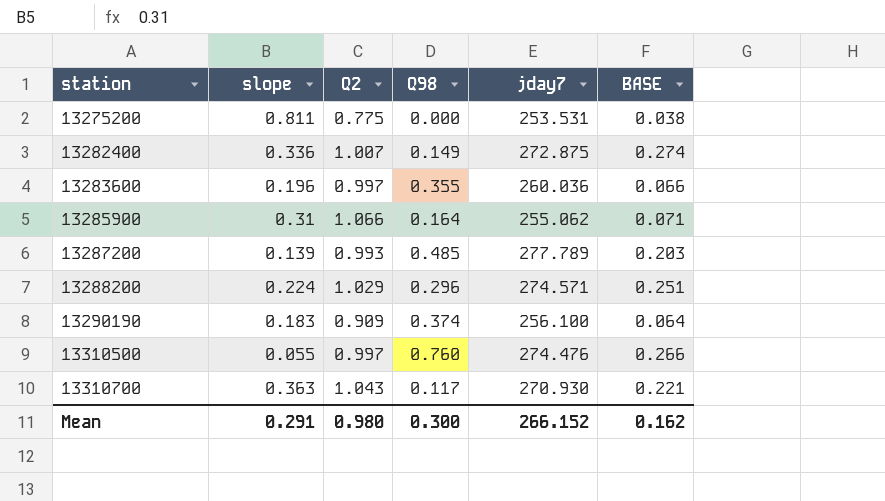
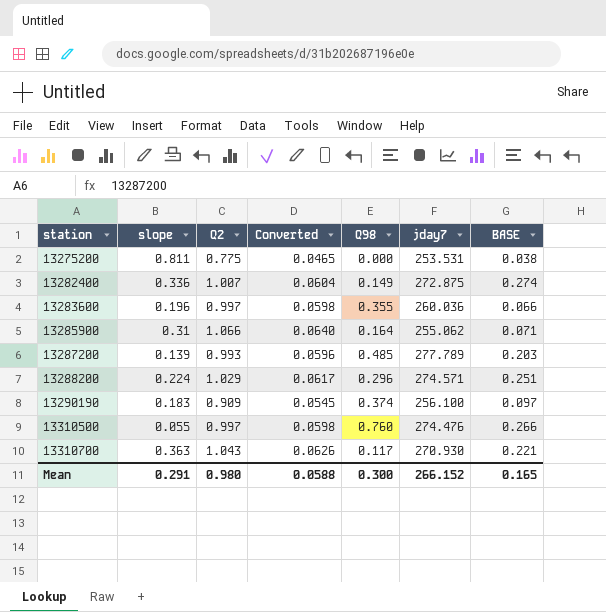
column Converted | formula: none -> [Q2] * 0.06
13290190 | BASE: 0.064 -> 0.097
Mean | BASE: 0.162 -> 0.165

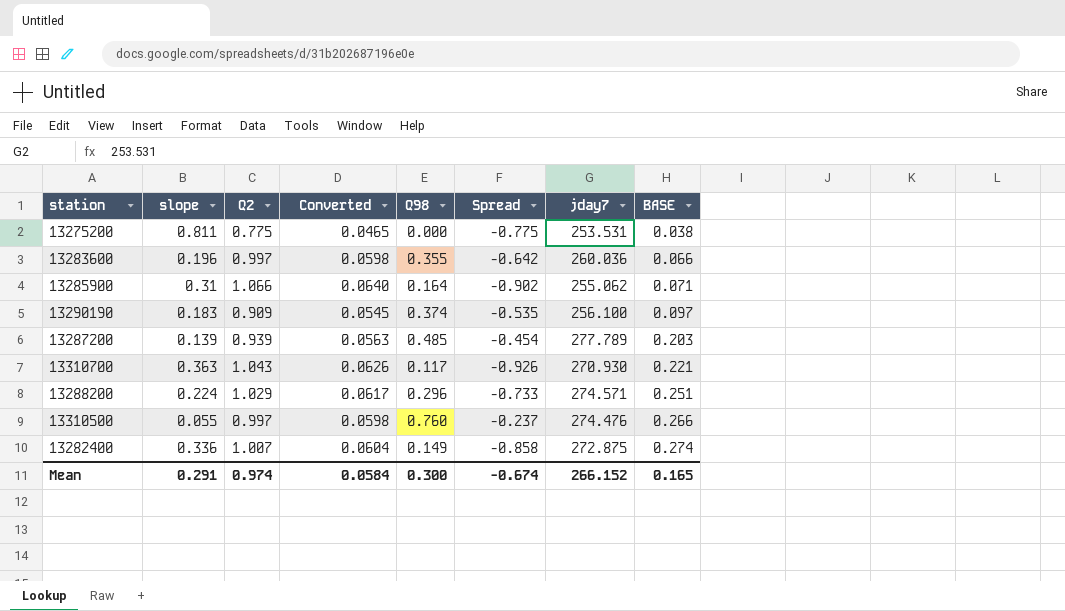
row order: station ascending -> BASE ascending
column Spread | formula: none -> [Q98] - [Q2]
13287200 | Q2: 0.993 -> 0.939
13287200 | Converted: 0.0596 -> 0.0563
Mean | Q2: 0.980 -> 0.974
Mean | Converted: 0.0588 -> 0.0584

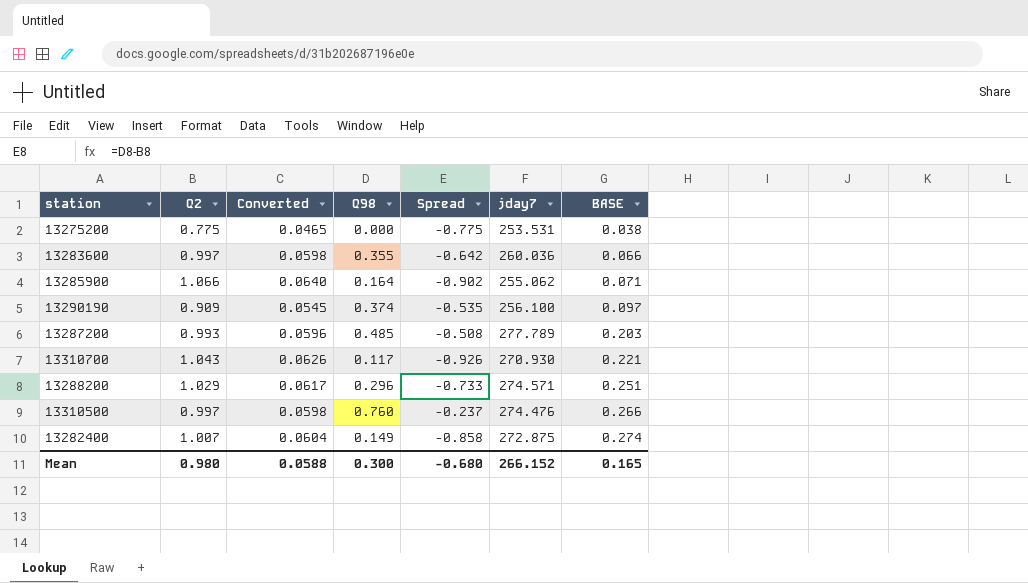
column slope | position: 2 -> none
13287200 | Q2: 0.939 -> 0.993
13287200 | Converted: 0.0563 -> 0.0596
13287200 | Spread: -0.454 -> -0.508
Mean | Q2: 0.974 -> 0.980
Mean | Converted: 0.0584 -> 0.0588
Mean | Spread: -0.674 -> -0.680

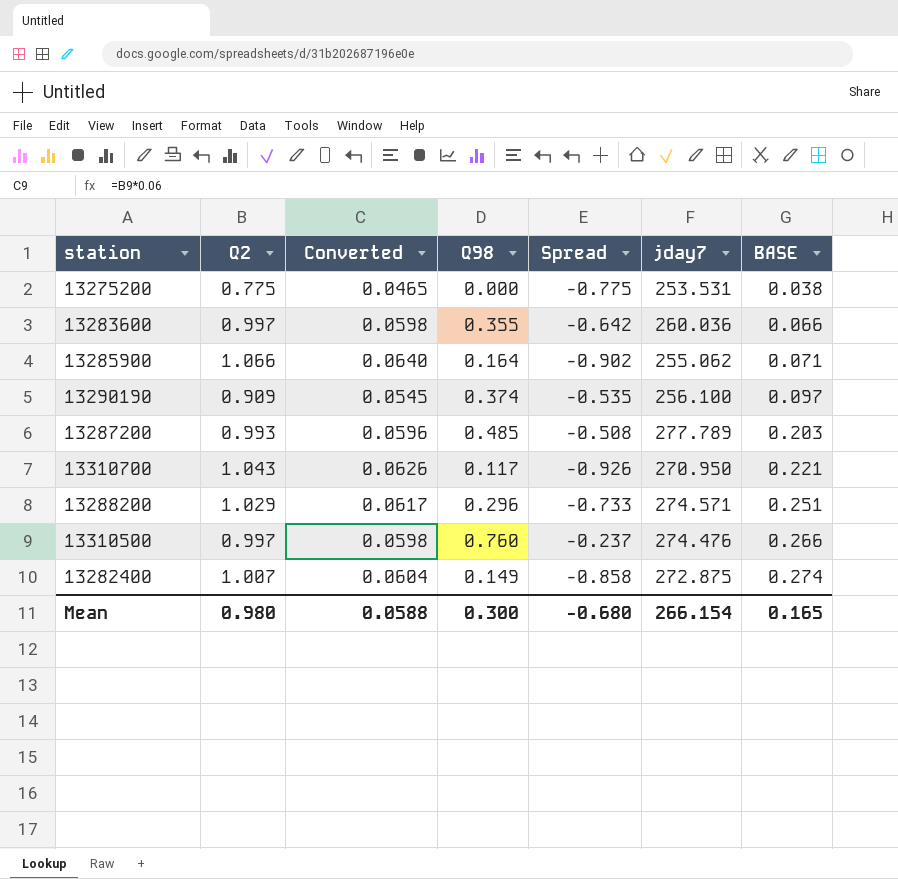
13310700 | jday7: 270.930 -> 270.950
Mean | jday7: 266.152 -> 266.154

